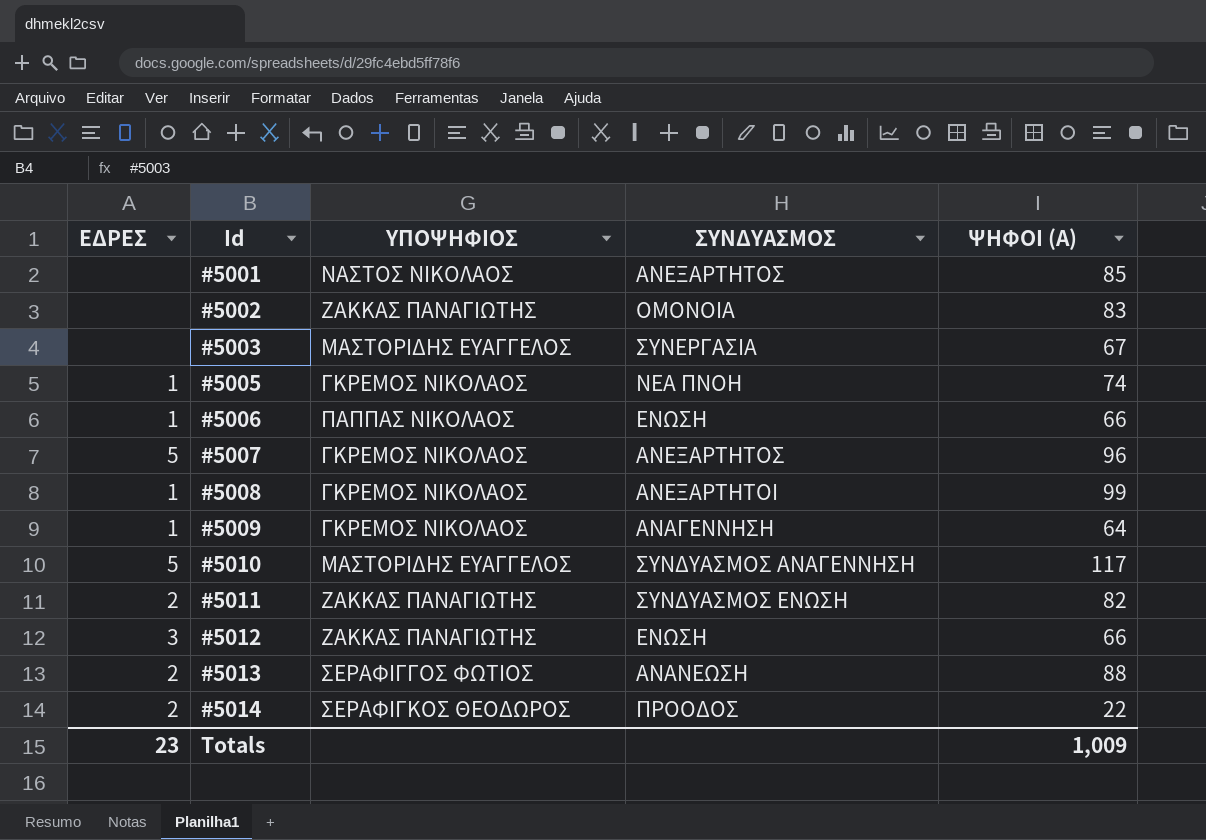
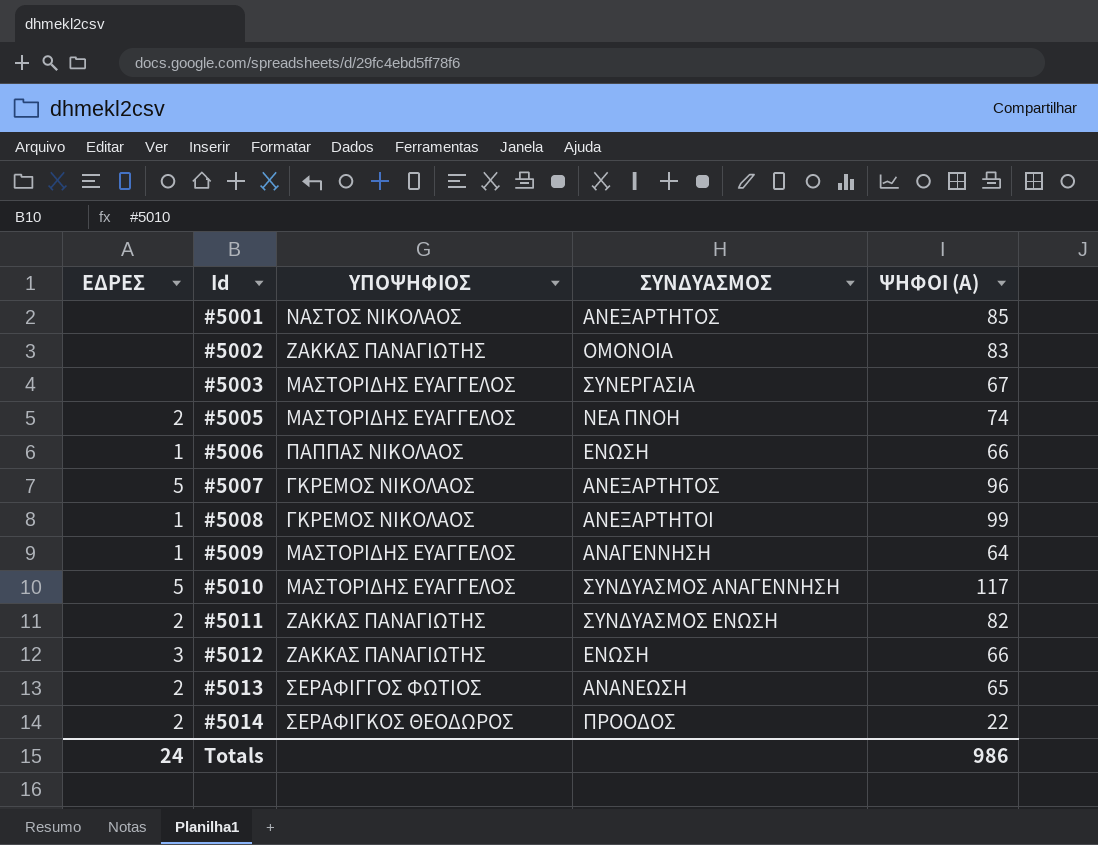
#5005 | ΕΔΡΕΣ: 1 -> 2
#5005 | ΥΠΟΨΗΦΙΟΣ: ΓΚΡΕΜΟΣ ΝΙΚΟΛΑΟΣ -> ΜΑΣΤΟΡΙΔΗΣ ΕΥΑΓΓΕΛΟΣ
#5009 | ΥΠΟΨΗΦΙΟΣ: ΓΚΡΕΜΟΣ ΝΙΚΟΛΑΟΣ -> ΜΑΣΤΟΡΙΔΗΣ ΕΥΑΓΓΕΛΟΣ
#5013 | ΨΗΦΟΙ (Α): 88 -> 65
Totals | ΕΔΡΕΣ: 23 -> 24
Totals | ΨΗΦΟΙ (Α): 1,009 -> 986

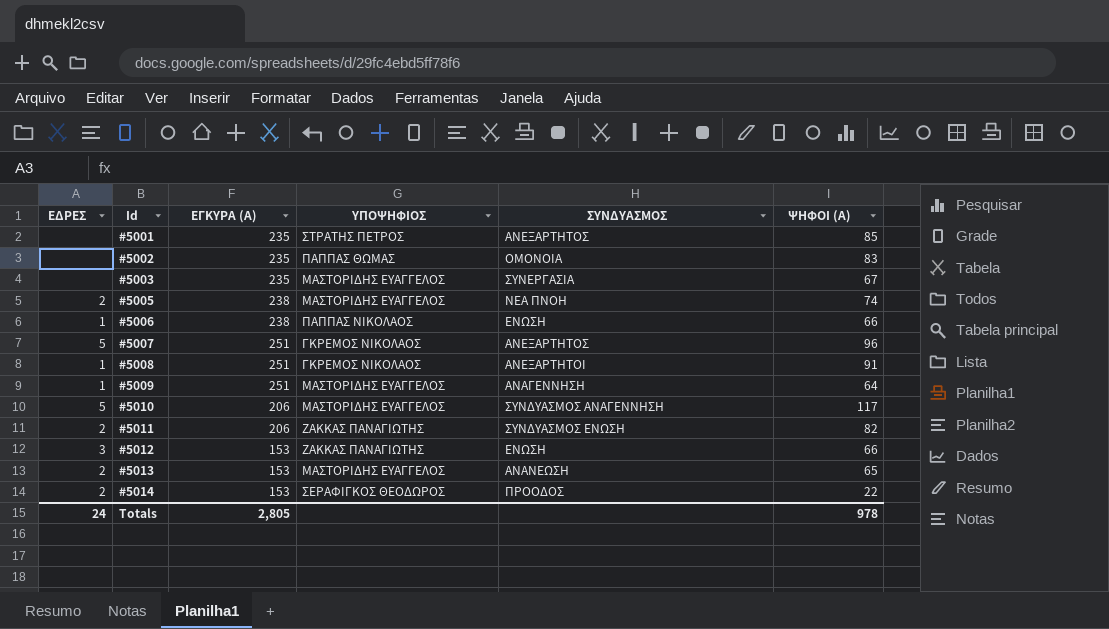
column ΕΓΚΥΡΑ (Α) | position: none -> 3
#5001 | ΥΠΟΨΗΦΙΟΣ: ΝΑΣΤΟΣ ΝΙΚΟΛΑΟΣ -> ΣΤΡΑΤΗΣ ΠΕΤΡΟΣ
#5002 | ΥΠΟΨΗΦΙΟΣ: ΖΑΚΚΑΣ ΠΑΝΑΓΙΩΤΗΣ -> ΠΑΠΠΑΣ ΘΩΜΑΣ
#5008 | ΨΗΦΟΙ (Α): 99 -> 91
#5013 | ΥΠΟΨΗΦΙΟΣ: ΣΕΡΑΦΙΓΓΟΣ ΦΩΤΙΟΣ -> ΜΑΣΤΟΡΙΔΗΣ ΕΥΑΓΓΕΛΟΣ
Totals | ΨΗΦΟΙ (Α): 986 -> 978

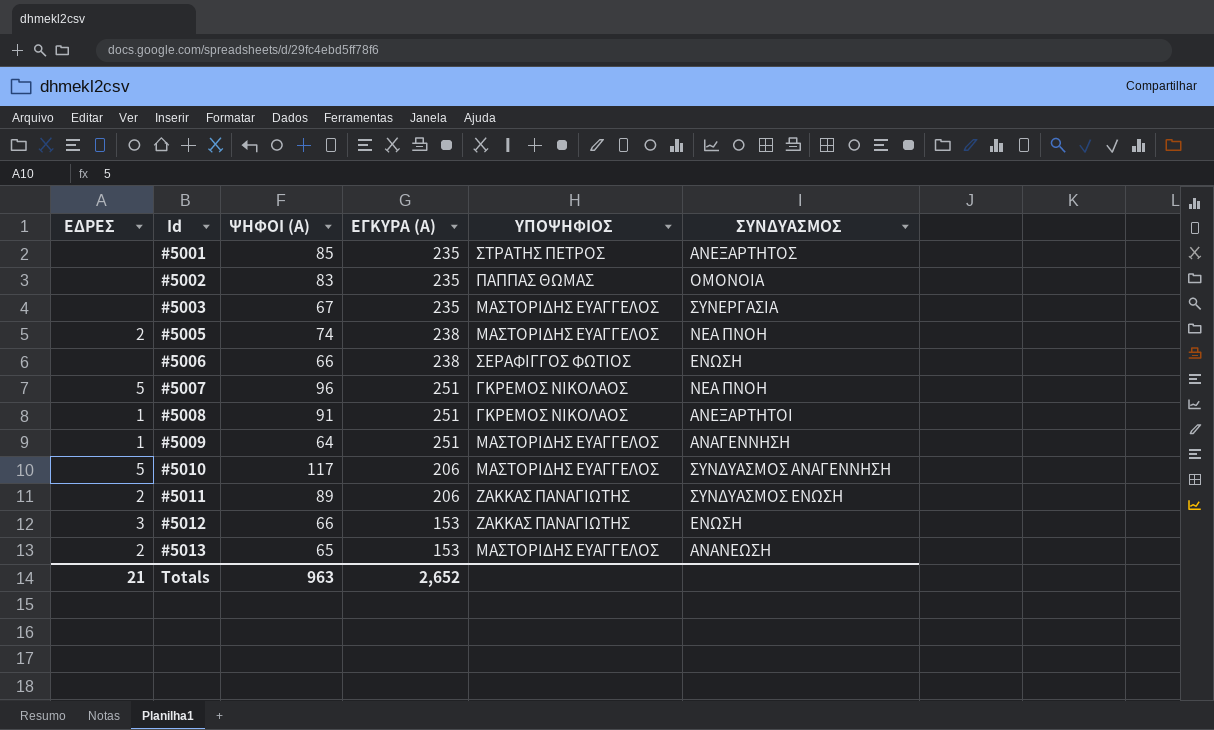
column ΨΗΦΟΙ (Α) | position: 6 -> 3
row #5014: 2 | 153 | ΣΕΡΑΦΙΓΚΟΣ ΘΕΟΔΩΡΟΣ | ΠΡΟΟΔΟΣ | 22 -> none
#5006 | ΕΔΡΕΣ: 1 -> none
#5006 | ΥΠΟΨΗΦΙΟΣ: ΠΑΠΠΑΣ ΝΙΚΟΛΑΟΣ -> ΣΕΡΑΦΙΓΓΟΣ ΦΩΤΙΟΣ
#5007 | ΣΥΝΔΥΑΣΜΟΣ: ΑΝΕΞΑΡΤΗΤΟΣ -> ΝΕΑ ΠΝΟΗ
#5011 | ΨΗΦΟΙ (Α): 82 -> 89
Totals | ΕΔΡΕΣ: 24 -> 21
Totals | ΨΗΦΟΙ (Α): 978 -> 963
Totals | ΕΓΚΥΡΑ (Α): 2,805 -> 2,652

